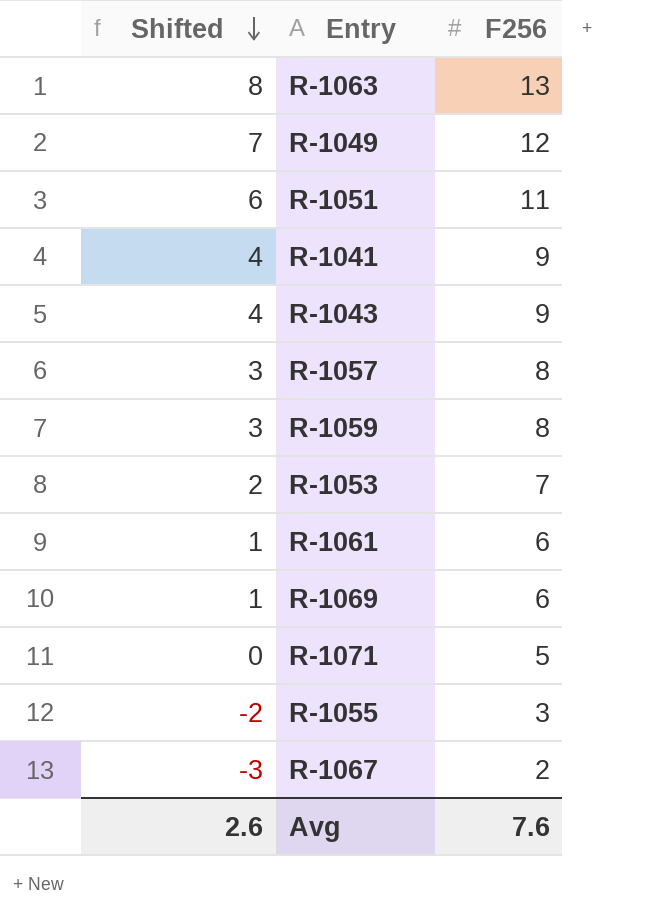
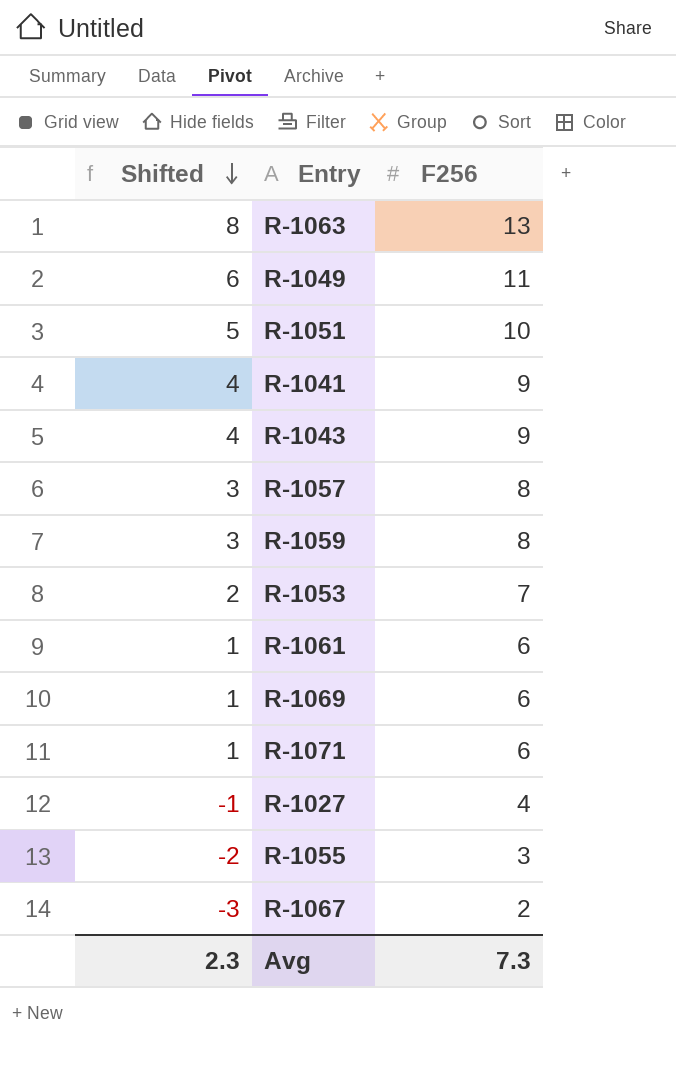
R-1049 | Shifted: 7 -> 6
R-1049 | F256: 12 -> 11
R-1051 | Shifted: 6 -> 5
R-1051 | F256: 11 -> 10
R-1071 | Shifted: 0 -> 1
R-1071 | F256: 5 -> 6
row R-1027: none -> -1 | 4
Avg | Shifted: 2.6 -> 2.3
Avg | F256: 7.6 -> 7.3

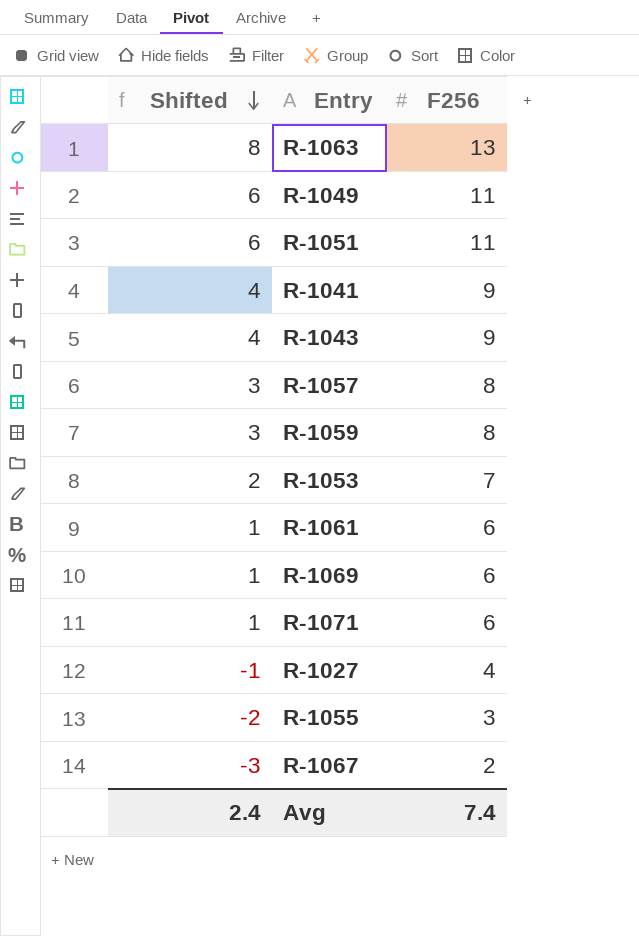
R-1051 | Shifted: 5 -> 6
R-1051 | F256: 10 -> 11
Avg | Shifted: 2.3 -> 2.4
Avg | F256: 7.3 -> 7.4

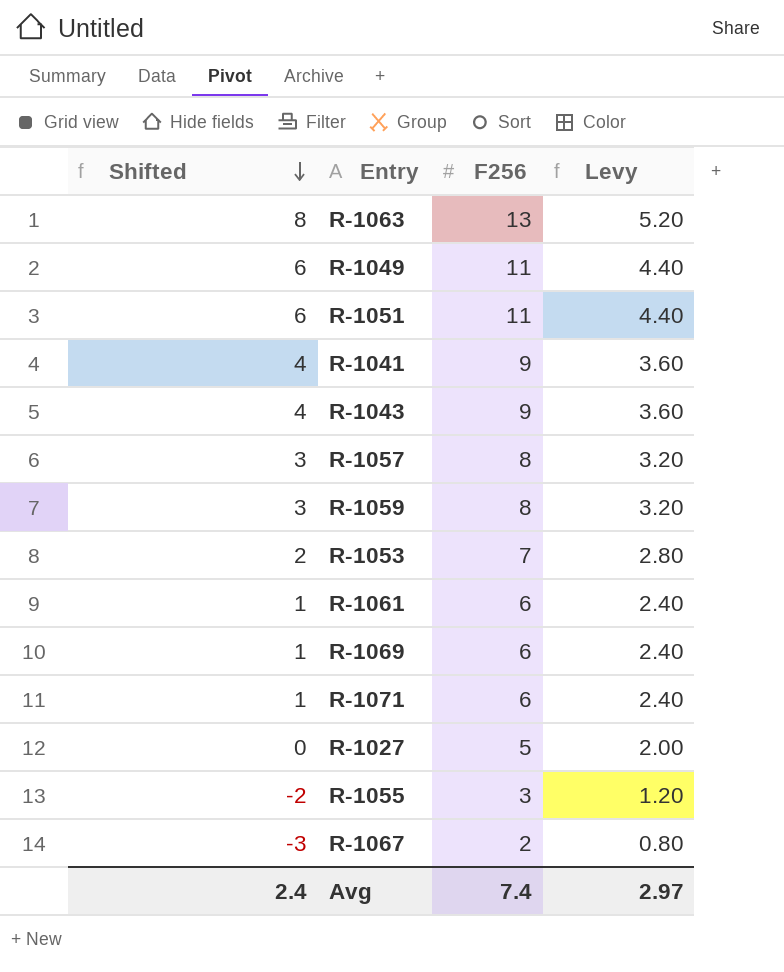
column Levy | formula: none -> [F256] * 0.4
R-1027 | Shifted: -1 -> 0
R-1027 | F256: 4 -> 5

